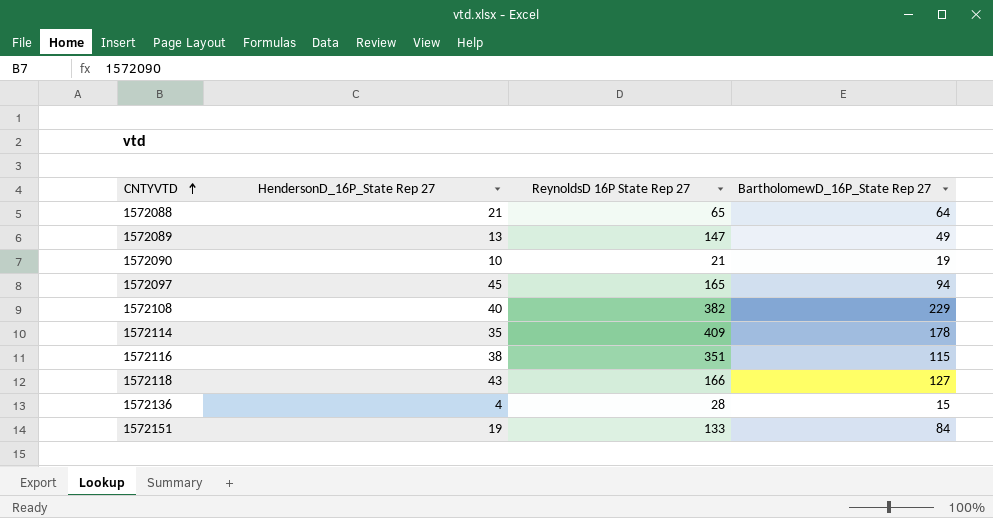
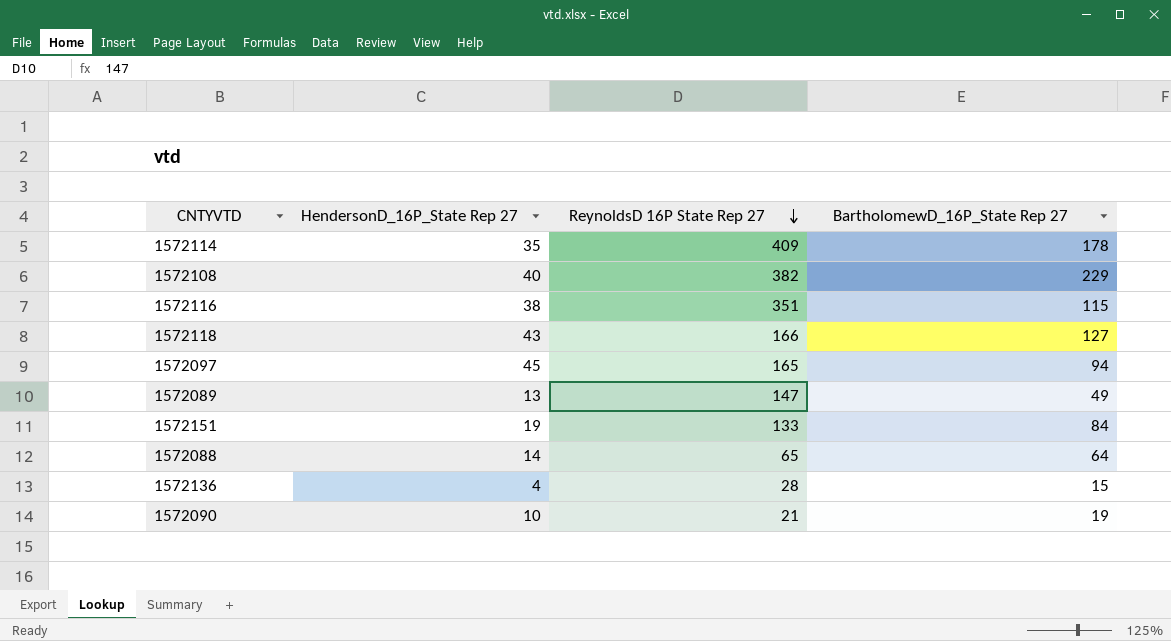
row order: CNTYVTD ascending -> ReynoldsD 16P State Rep 27 descending
1572088 | HendersonD_16P_State Rep 27: 21 -> 14

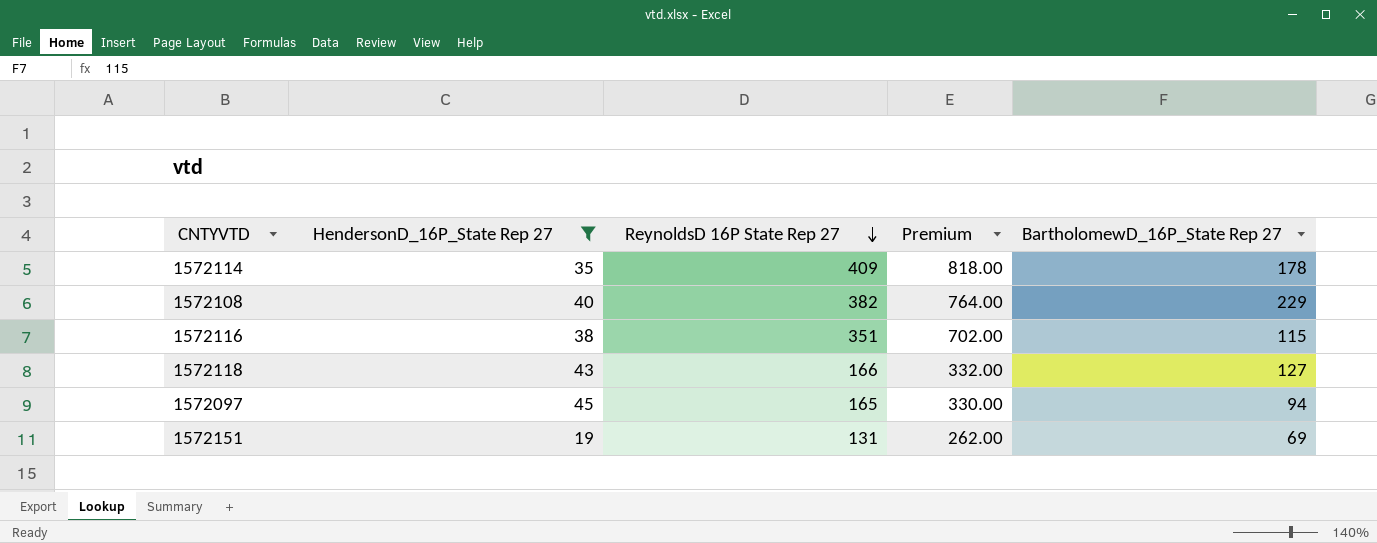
filter: none -> HendersonD_16P_State Rep 27 >= 19
column Premium | formula: none -> [ReynoldsD 16P State Rep 27] * 2
1572151 | ReynoldsD 16P State Rep 27: 133 -> 131
1572151 | BartholomewD_16P_State Rep 27: 84 -> 69

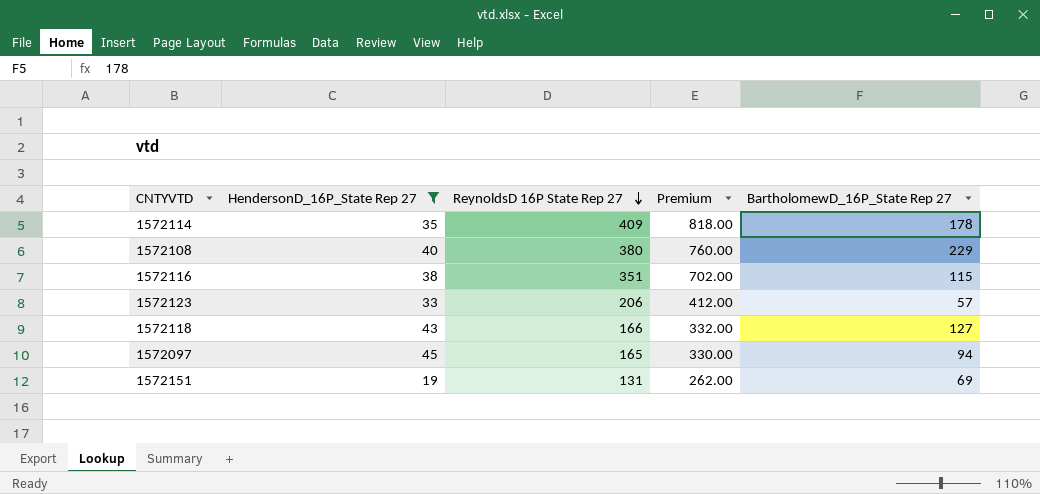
1572108 | ReynoldsD 16P State Rep 27: 382 -> 380
1572108 | Premium: 764.00 -> 760.00
row 1572123: none -> 33 | 206 | 412.00 | 57

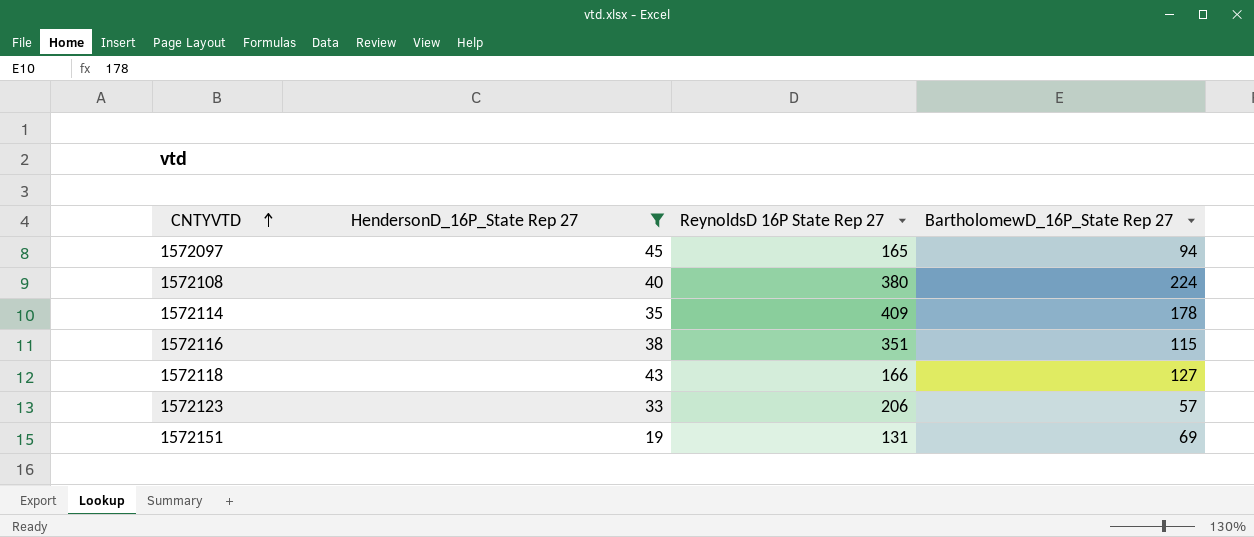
row order: ReynoldsD 16P State Rep 27 descending -> CNTYVTD ascending
column Premium | formula: [ReynoldsD 16P State Rep 27] * 2 -> none
1572108 | BartholomewD_16P_State Rep 27: 229 -> 224

